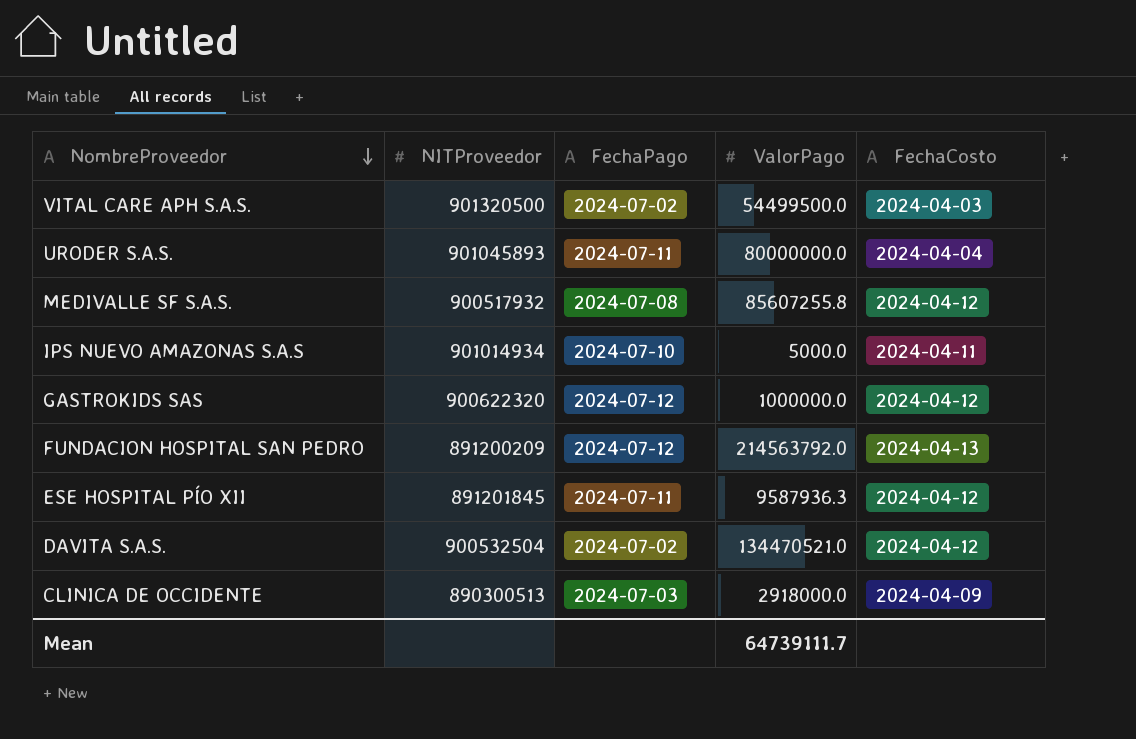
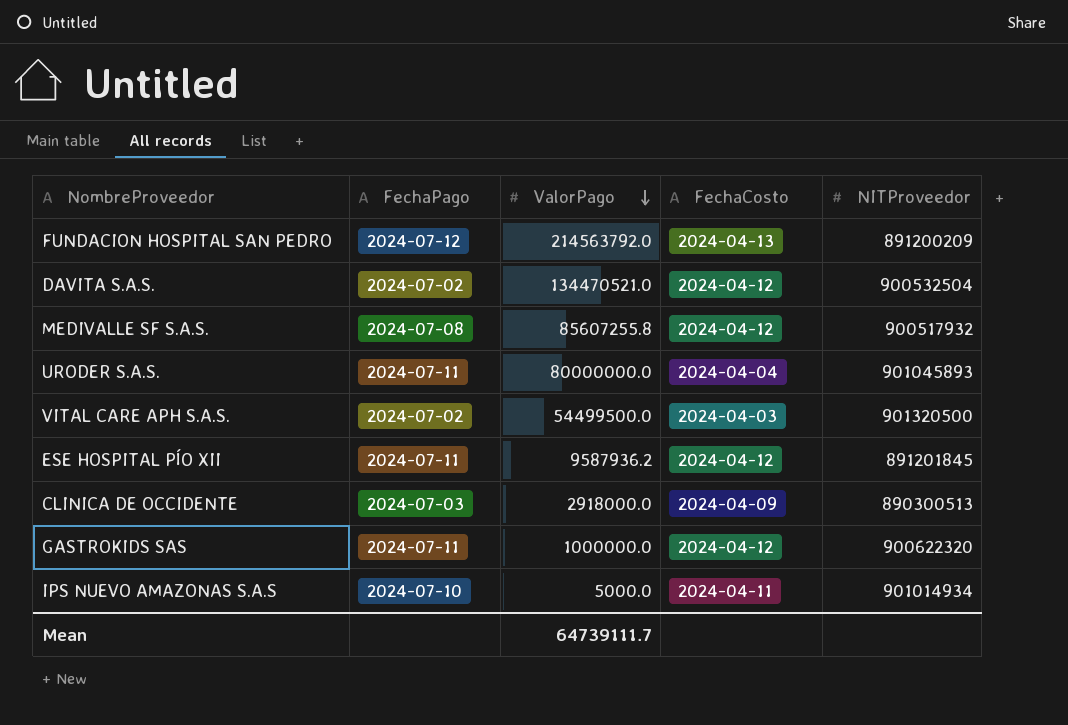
row order: NombreProveedor descending -> ValorPago descending
column NITProveedor | position: 2 -> 5
ESE HOSPITAL PÍO XII | ValorPago: 9587936.3 -> 9587936.2
GASTROKIDS SAS | FechaPago: 2024-07-12 -> 2024-07-11

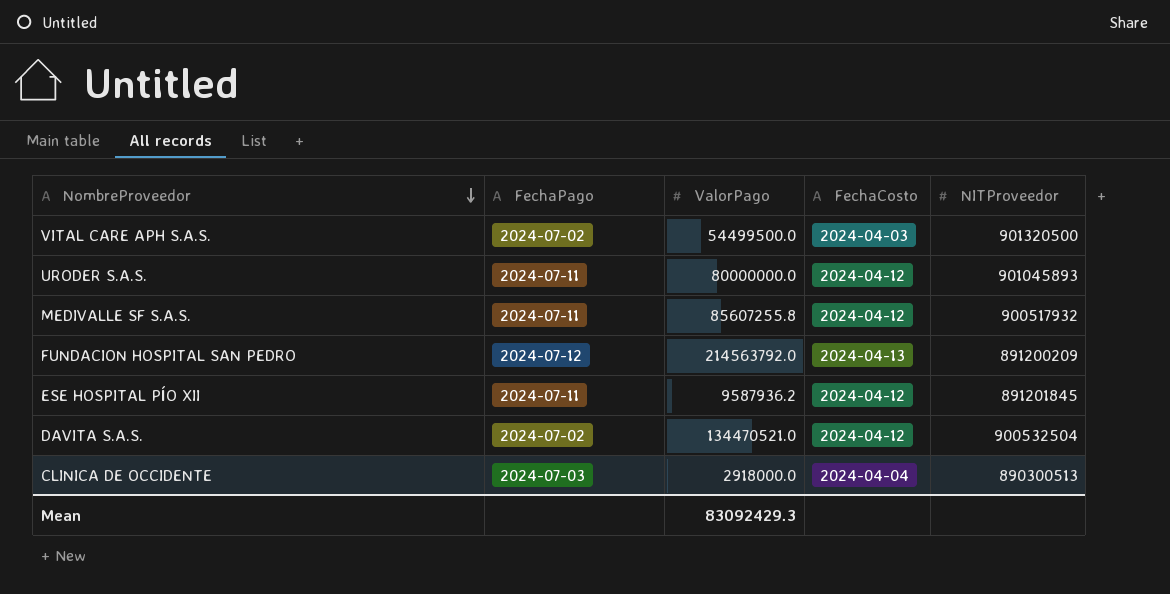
row order: ValorPago descending -> NombreProveedor descending
row GASTROKIDS SAS: 2024-07-11 | 1000000.0 | 2024-04-12 | 900622320 -> none
row IPS NUEVO AMAZONAS S.A.S: 2024-07-10 | 5000.0 | 2024-04-11 | 901014934 -> none
URODER S.A.S. | FechaCosto: 2024-04-04 -> 2024-04-12
MEDIVALLE SF S.A.S. | FechaPago: 2024-07-08 -> 2024-07-11
CLINICA DE OCCIDENTE | FechaCosto: 2024-04-09 -> 2024-04-04
Mean | ValorPago: 64739111.7 -> 83092429.3

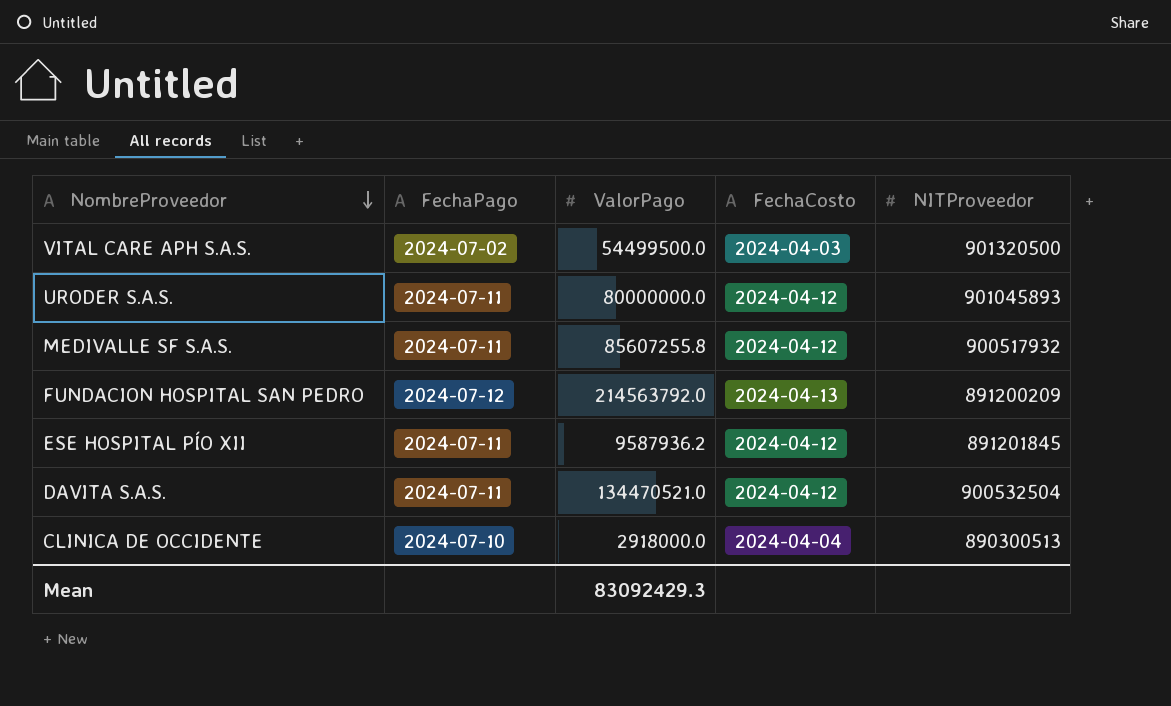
DAVITA S.A.S. | FechaPago: 2024-07-02 -> 2024-07-11
CLINICA DE OCCIDENTE | FechaPago: 2024-07-03 -> 2024-07-10

